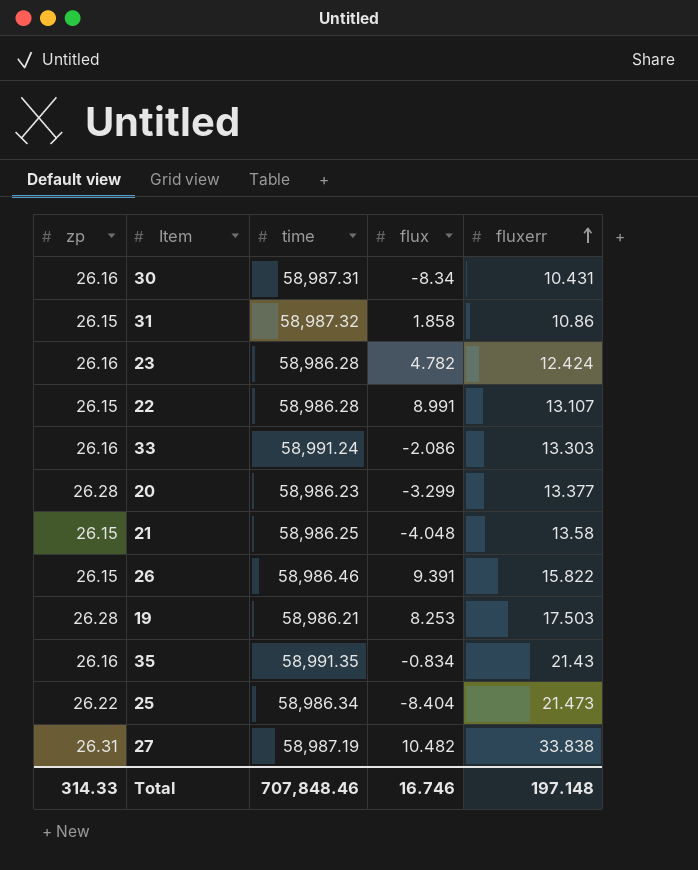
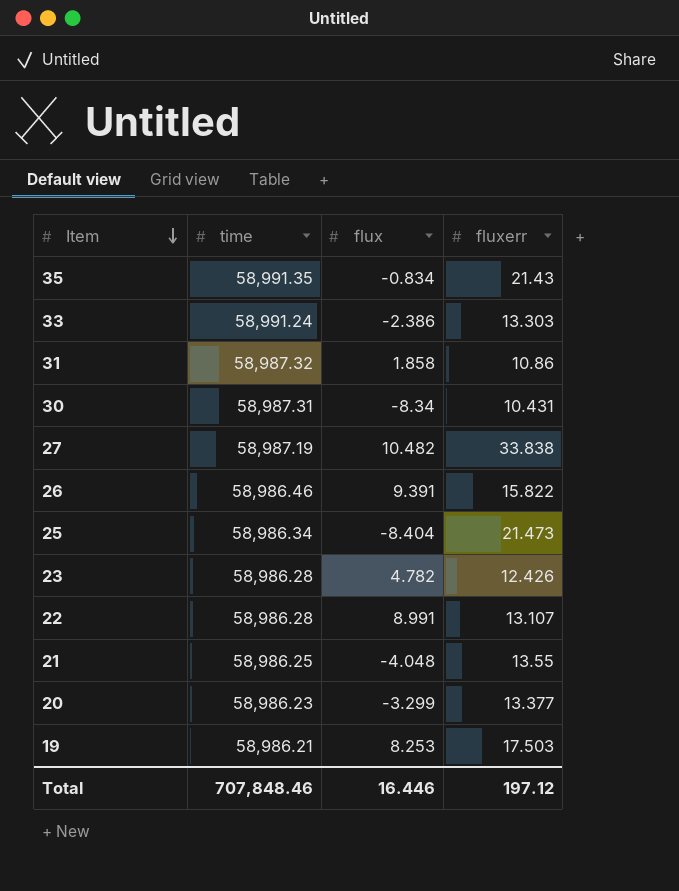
row order: fluxerr ascending -> Item descending
column zp | position: 1 -> none
33 | flux: -2.086 -> -2.386
23 | fluxerr: 12.424 -> 12.426
21 | fluxerr: 13.58 -> 13.55
Total | flux: 16.746 -> 16.446
Total | fluxerr: 197.148 -> 197.12

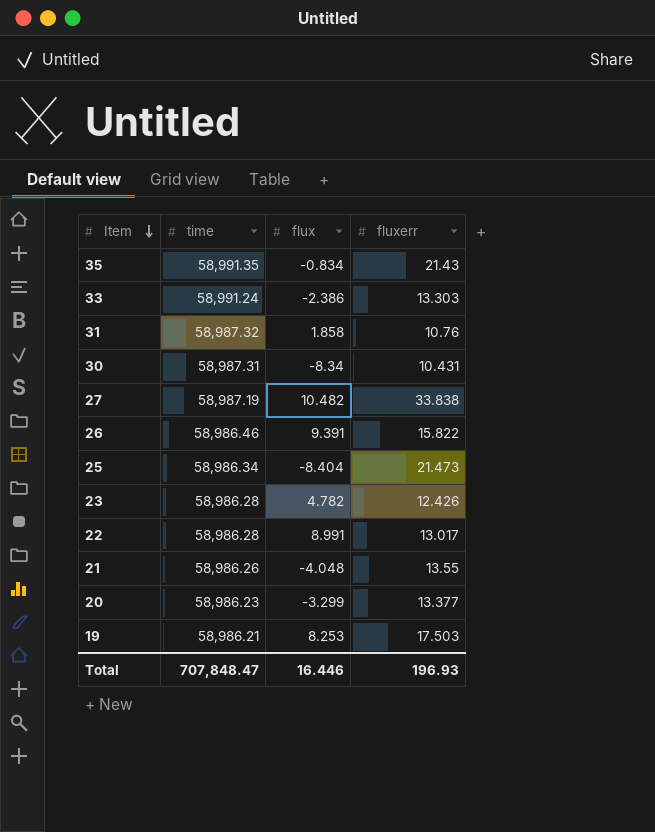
31 | fluxerr: 10.86 -> 10.76
22 | fluxerr: 13.107 -> 13.017
21 | time: 58,986.25 -> 58,986.26
Total | time: 707,848.46 -> 707,848.47
Total | fluxerr: 197.12 -> 196.93

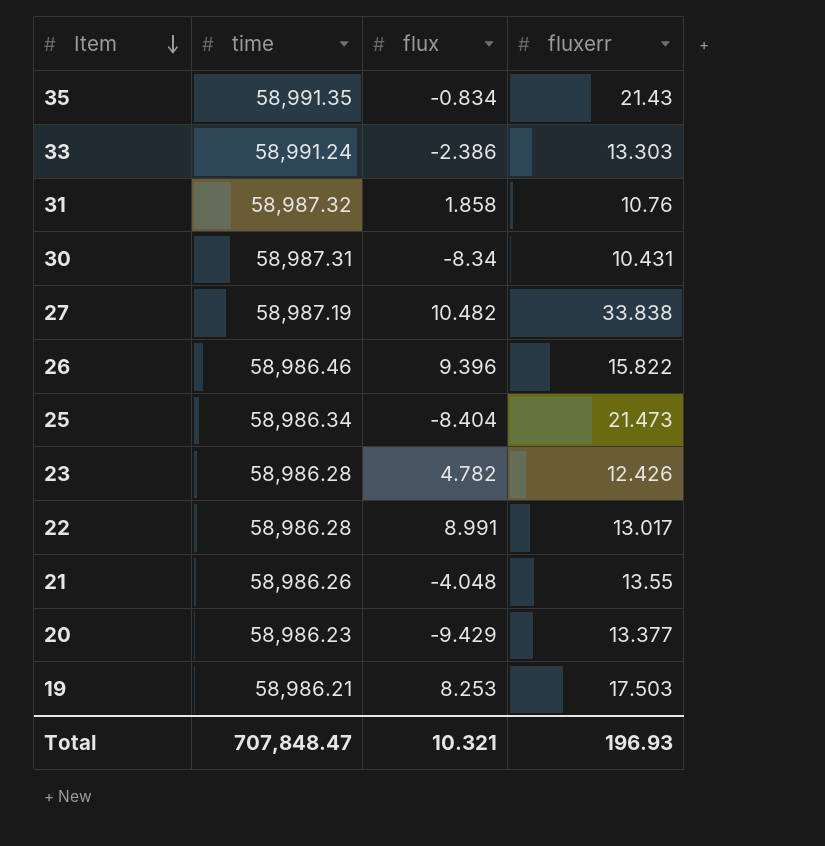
26 | flux: 9.391 -> 9.396
20 | flux: -3.299 -> -9.429
Total | flux: 16.446 -> 10.321

